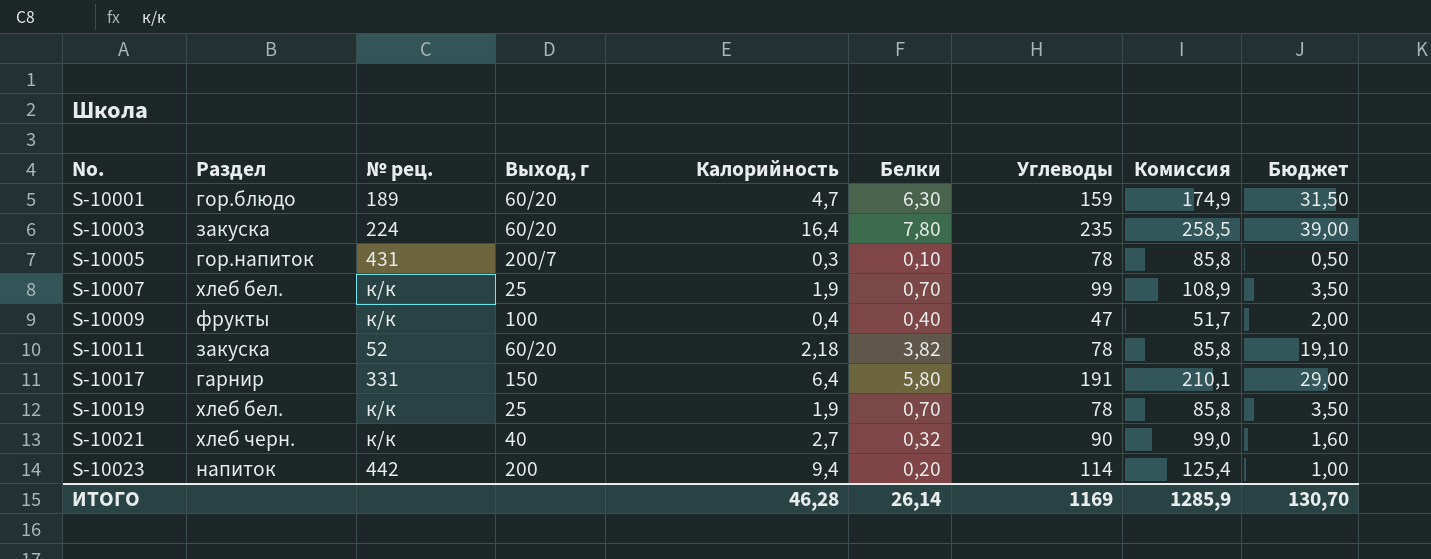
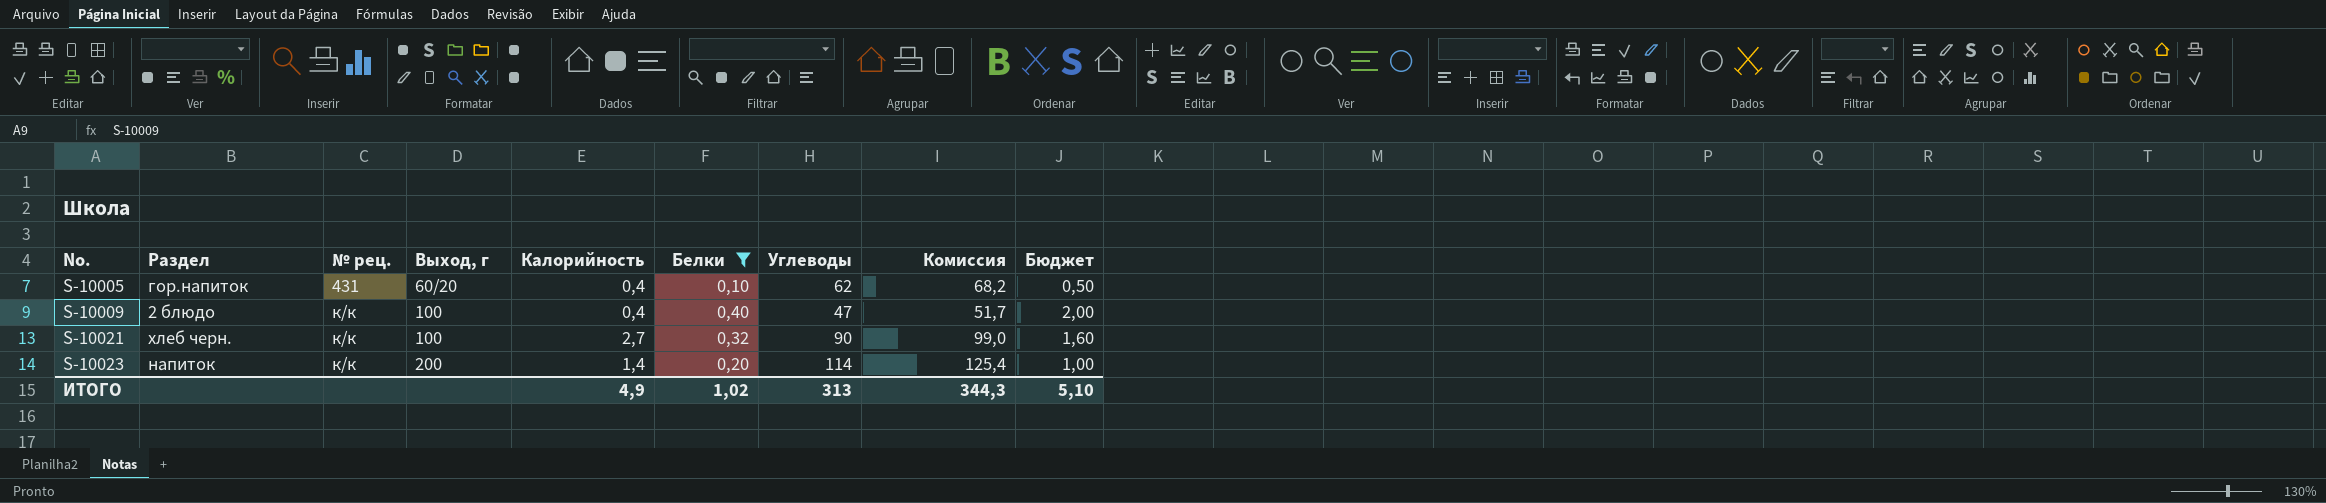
filter: none -> Белки <= 0,40
S-10005 | Выход, г: 200/7 -> 60/20
S-10005 | Калорийность: 0,3 -> 0,4
S-10005 | Углеводы: 78 -> 62
S-10005 | Комиссия: 85,8 -> 68,2
S-10009 | Раздел: фрукты -> 2 блюдо
S-10021 | Выход, г: 40 -> 100
S-10023 | № рец.: 442 -> к/к
S-10023 | Калорийность: 9,4 -> 1,4
ИТОГО | Калорийность: 46,28 -> 4,9
ИТОГО | Белки: 26,14 -> 1,02
ИТОГО | Углеводы: 1169 -> 313
ИТОГО | Комиссия: 1285,9 -> 344,3
ИТОГО | Бюджет: 130,70 -> 5,10

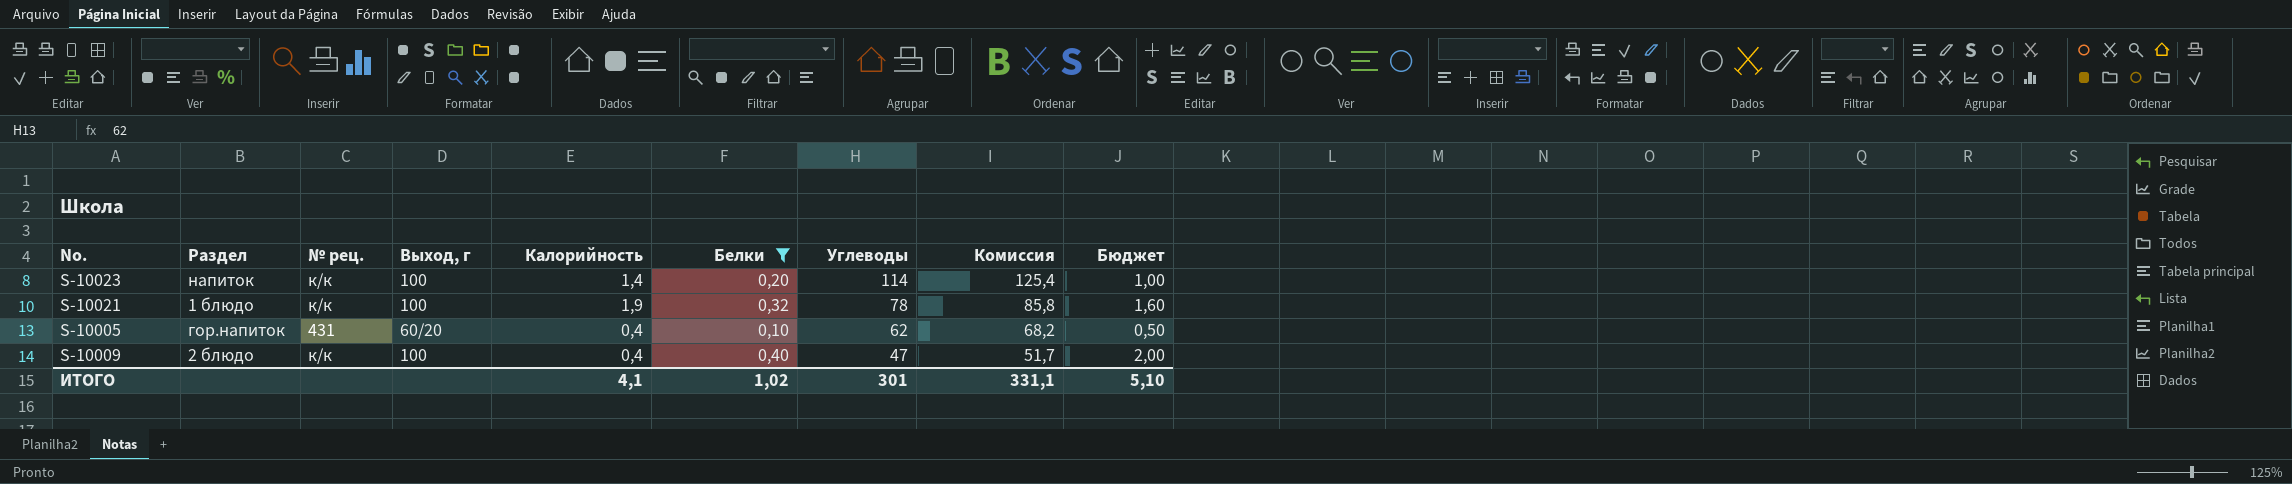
row order: No. ascending -> Углеводы descending
S-10023 | Выход, г: 200 -> 100
S-10021 | Раздел: хлеб черн. -> 1 блюдо
S-10021 | Калорийность: 2,7 -> 1,9
S-10021 | Углеводы: 90 -> 78
S-10021 | Комиссия: 99,0 -> 85,8
ИТОГО | Калорийность: 4,9 -> 4,1
ИТОГО | Углеводы: 313 -> 301
ИТОГО | Комиссия: 344,3 -> 331,1

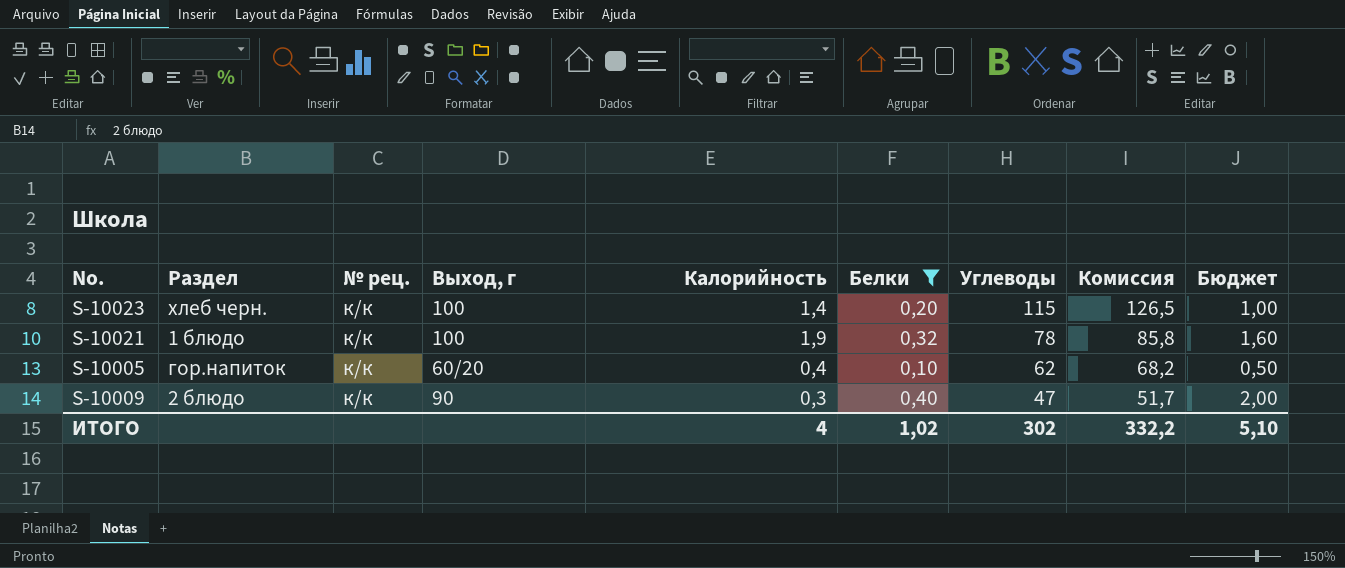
S-10023 | Раздел: напиток -> хлеб черн.
S-10023 | Углеводы: 114 -> 115
S-10023 | Комиссия: 125,4 -> 126,5
S-10005 | № рец.: 431 -> к/к
S-10009 | Выход, г: 100 -> 90
S-10009 | Калорийность: 0,4 -> 0,3
ИТОГО | Калорийность: 4,1 -> 4
ИТОГО | Углеводы: 301 -> 302
ИТОГО | Комиссия: 331,1 -> 332,2

